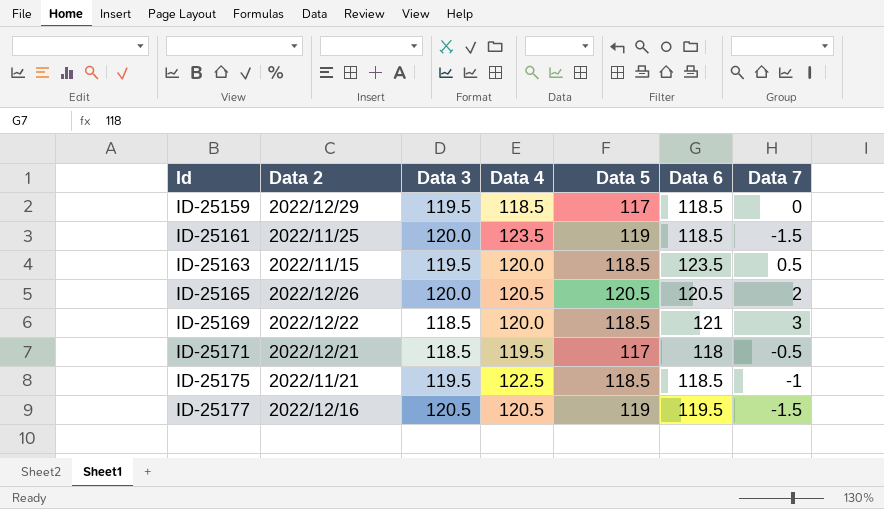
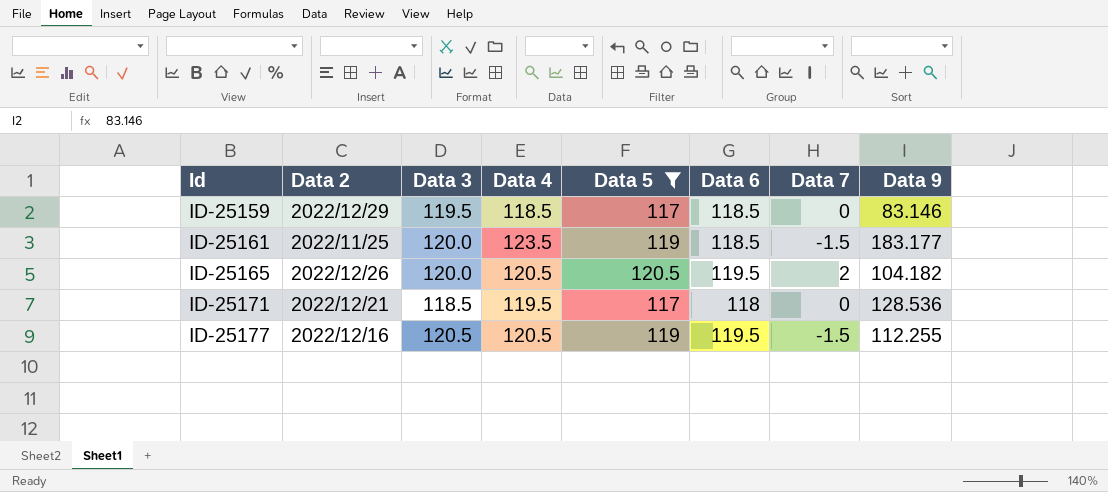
filter: none -> Data 5 != 118.5
column Data 9 | position: none -> 8
ID-25165 | Data 6: 120.5 -> 119.5
ID-25171 | Data 7: -0.5 -> 0

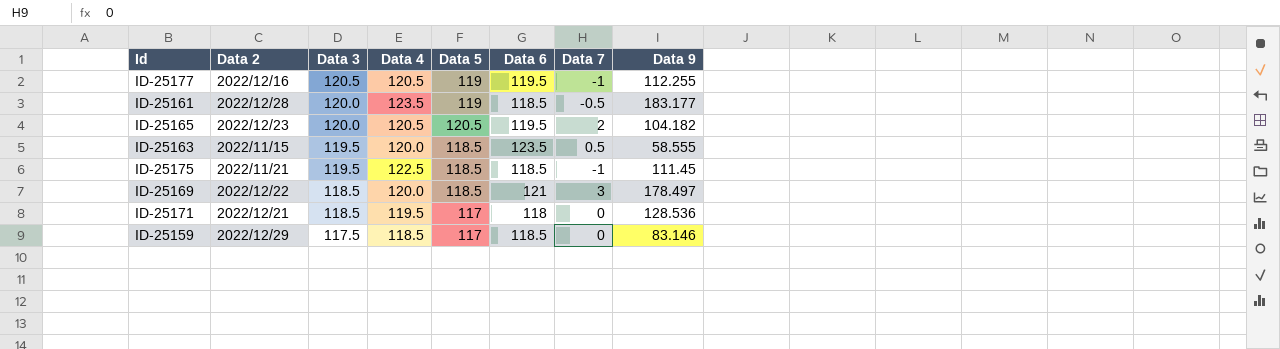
filter: Data 5 != 118.5 -> none
row order: Id ascending -> Data 3 descending
ID-25177 | Data 7: -1.5 -> -1
ID-25161 | Data 2: 2022/11/25 -> 2022/12/28
ID-25161 | Data 7: -1.5 -> -0.5
ID-25165 | Data 2: 2022/12/26 -> 2022/12/23
ID-25159 | Data 3: 119.5 -> 117.5

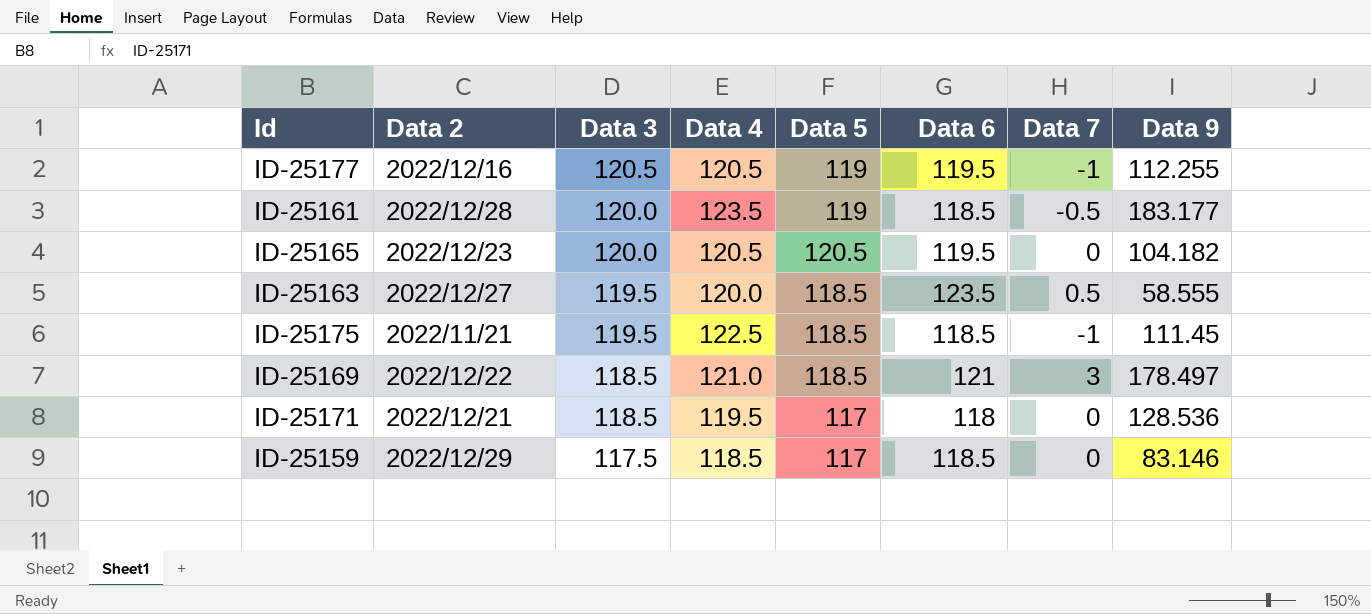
ID-25165 | Data 7: 2 -> 0
ID-25163 | Data 2: 2022/11/15 -> 2022/12/27
ID-25169 | Data 4: 120.0 -> 121.0

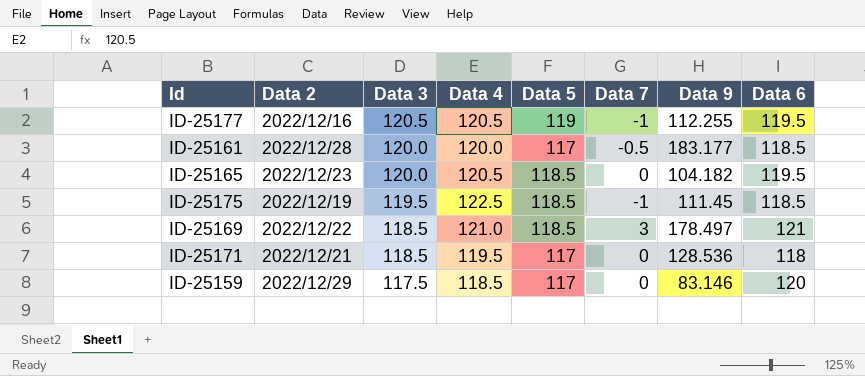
column Data 6 | position: 6 -> 8
row ID-25163: 2022/12/27 | 119.5 | 120.0 | 118.5 | 123.5 | 0.5 | 58.555 -> none
ID-25161 | Data 4: 123.5 -> 120.0
ID-25161 | Data 5: 119 -> 117
ID-25165 | Data 5: 120.5 -> 118.5
ID-25175 | Data 2: 2022/11/21 -> 2022/12/19
ID-25159 | Data 6: 118.5 -> 120

